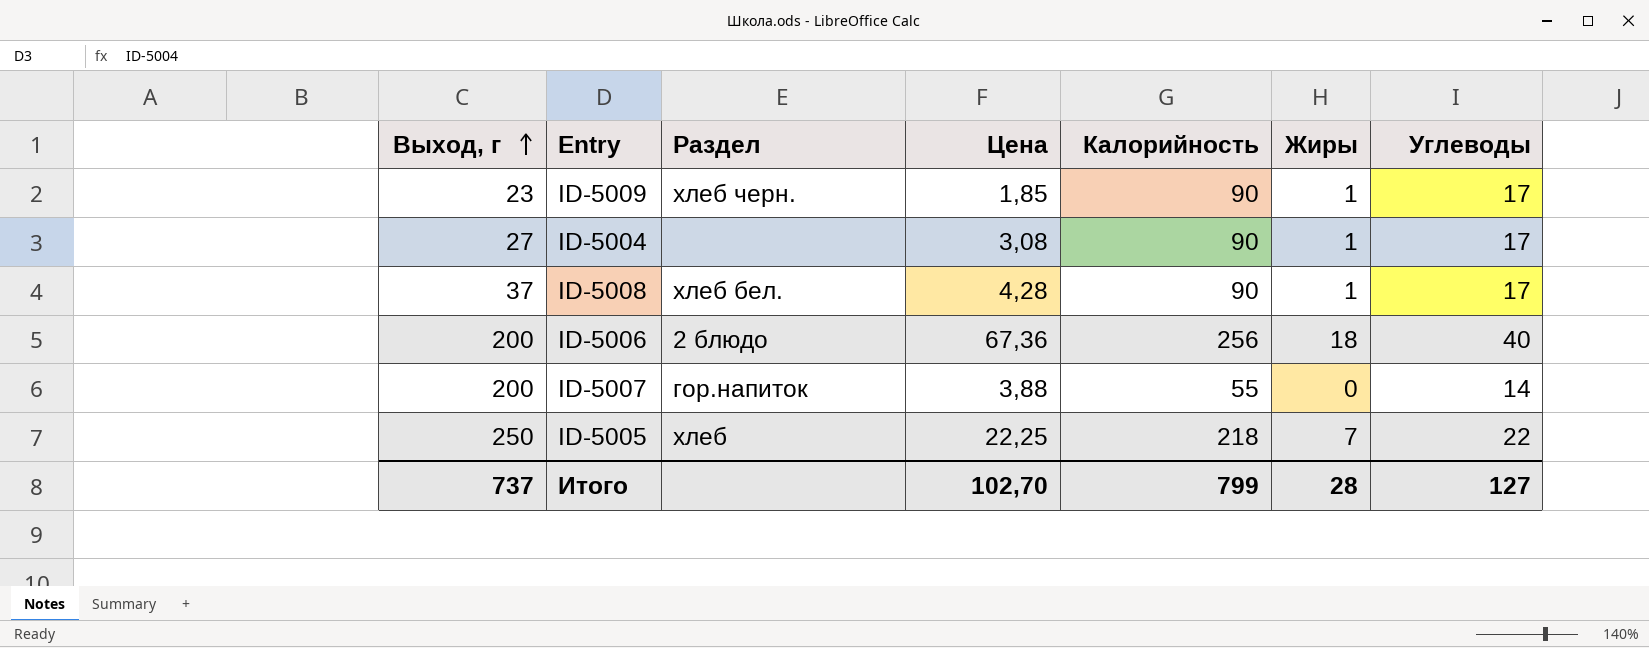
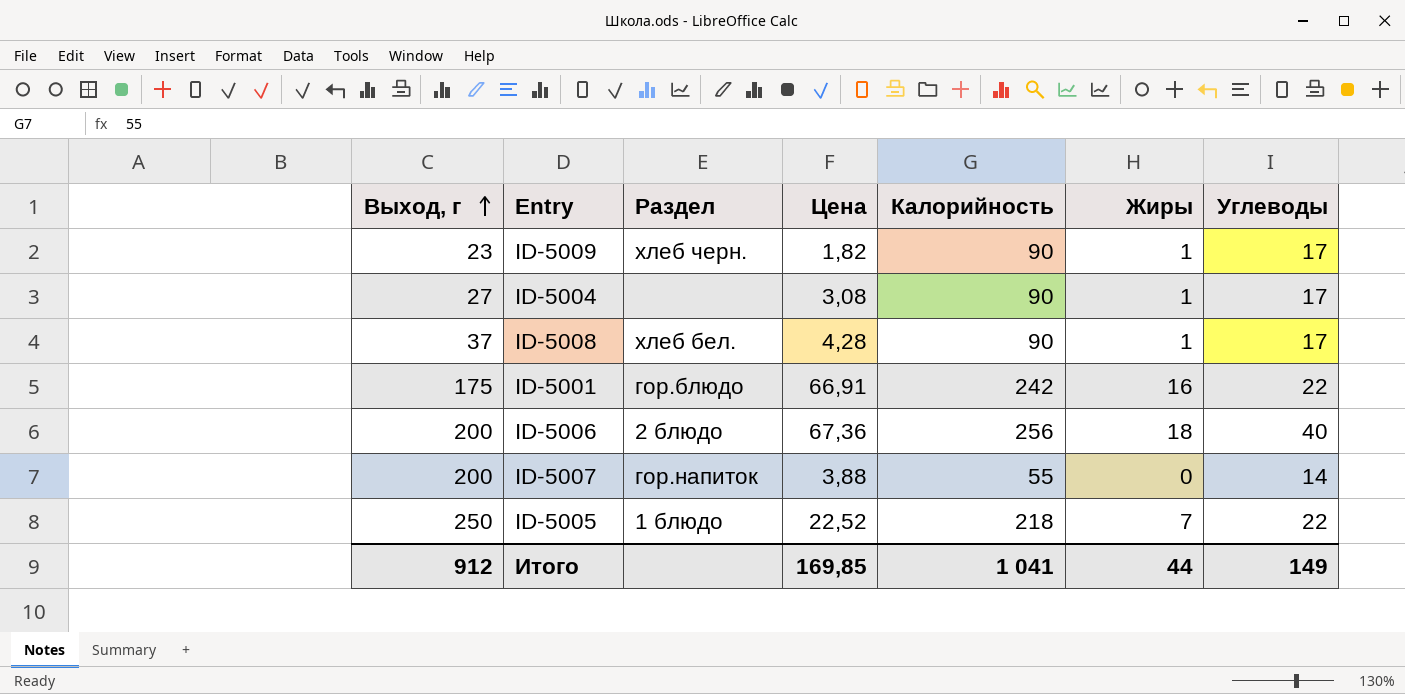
ID-5009 | Цена: 1,85 -> 1,82
row ID-5001: none -> 175 | гор.блюдо | 66,91 | 242 | 16 | 22
ID-5005 | Раздел: хлеб -> 1 блюдо
ID-5005 | Цена: 22,25 -> 22,52
Итого | Выход, г: 737 -> 912
Итого | Цена: 102,70 -> 169,85
Итого | Калорийность: 799 -> 1 041
Итого | Жиры: 28 -> 44
Итого | Углеводы: 127 -> 149

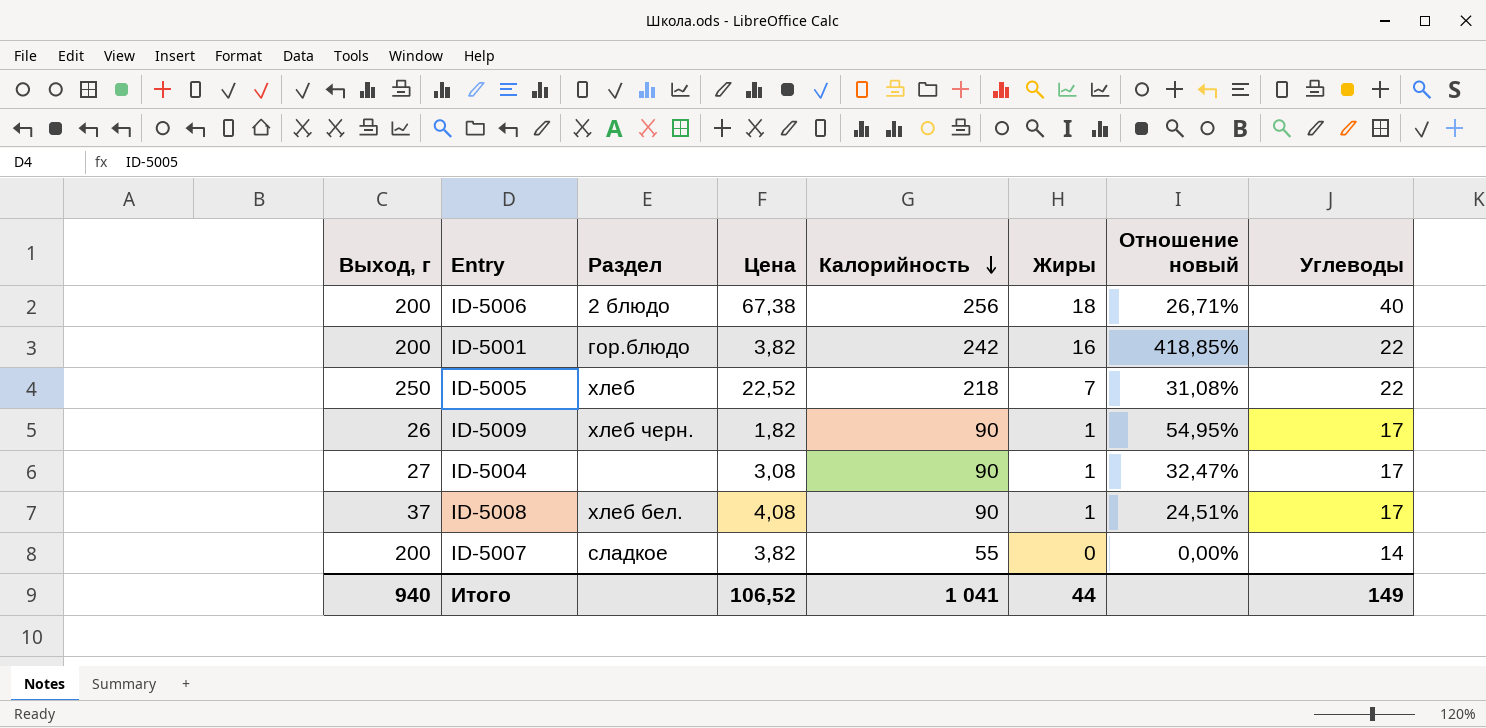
row order: Выход, г ascending -> Калорийность descending
column Отношение новый | formula: none -> [Жиры] / [Цена]
ID-5006 | Цена: 67,36 -> 67,38
ID-5001 | Выход, г: 175 -> 200
ID-5001 | Цена: 66,91 -> 3,82
ID-5005 | Раздел: 1 блюдо -> хлеб
ID-5009 | Выход, г: 23 -> 26
ID-5008 | Цена: 4,28 -> 4,08
ID-5007 | Раздел: гор.напиток -> сладкое
ID-5007 | Цена: 3,88 -> 3,82
Итого | Выход, г: 912 -> 940
Итого | Цена: 169,85 -> 106,52

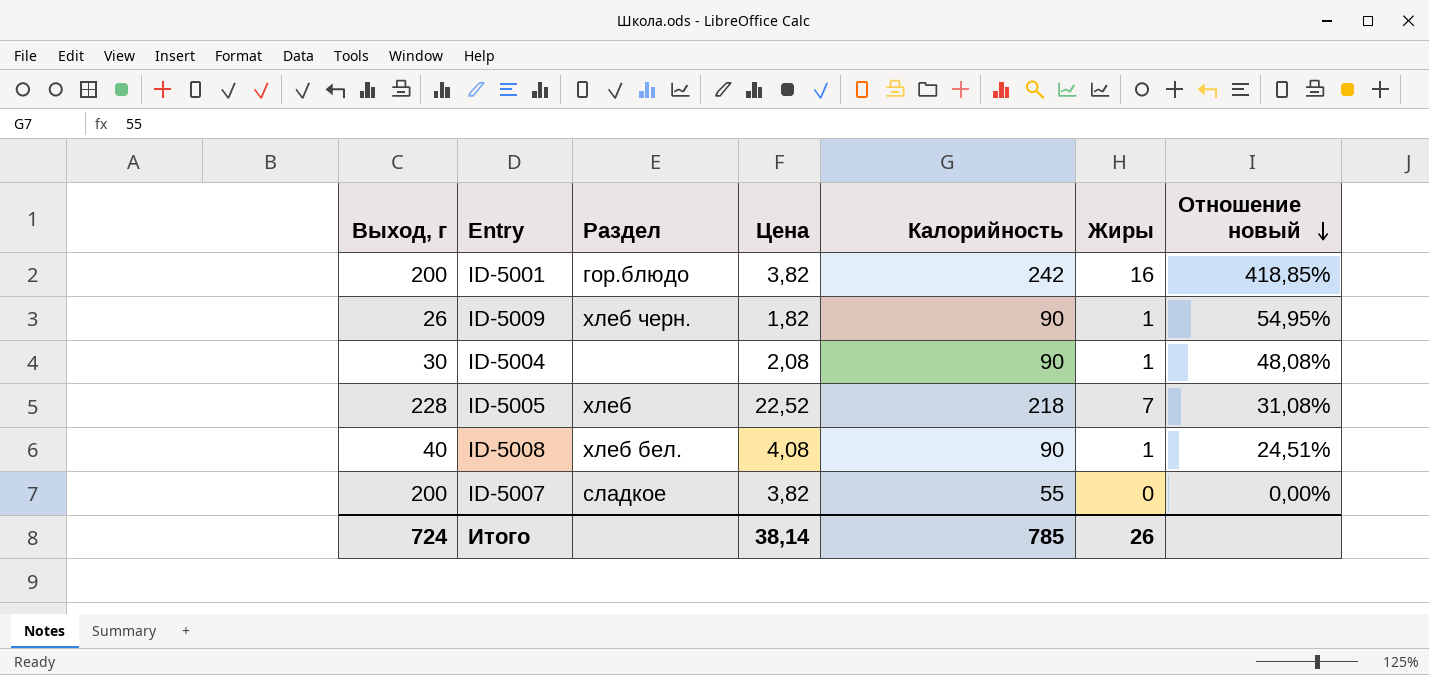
row order: Калорийность descending -> Отношение новый descending
column Углеводы | position: 8 -> none
row ID-5006: 200 | 2 блюдо | 67,38 | 256 | 18 | 26,71% | 40 -> none
ID-5004 | Выход, г: 27 -> 30
ID-5004 | Цена: 3,08 -> 2,08
ID-5004 | Отношение новый: 32,47% -> 48,08%
ID-5005 | Выход, г: 250 -> 228
ID-5008 | Выход, г: 37 -> 40
Итого | Выход, г: 940 -> 724
Итого | Цена: 106,52 -> 38,14
Итого | Калорийность: 1 041 -> 785
Итого | Жиры: 44 -> 26

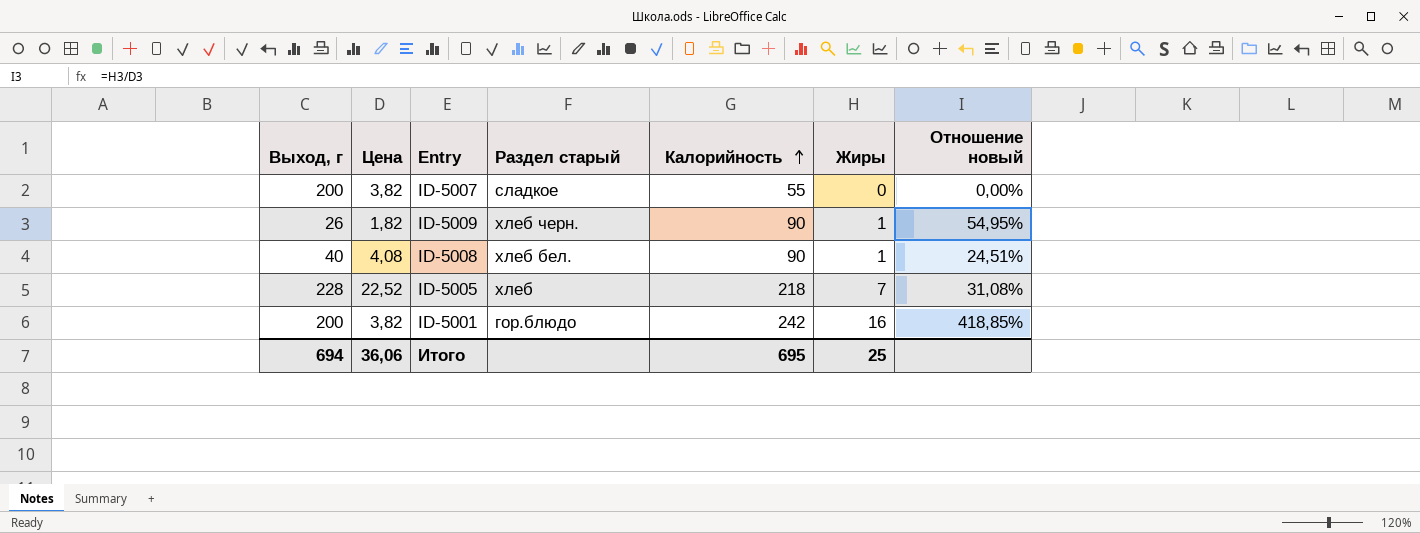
row order: Отношение новый descending -> Калорийность ascending
column Цена | position: 4 -> 2
column name: Раздел -> Раздел старый
row ID-5004: 30 | none | 2,08 | 90 | 1 | 48,08% -> none
Итого | Выход, г: 724 -> 694
Итого | Цена: 38,14 -> 36,06
Итого | Калорийность: 785 -> 695
Итого | Жиры: 26 -> 25

